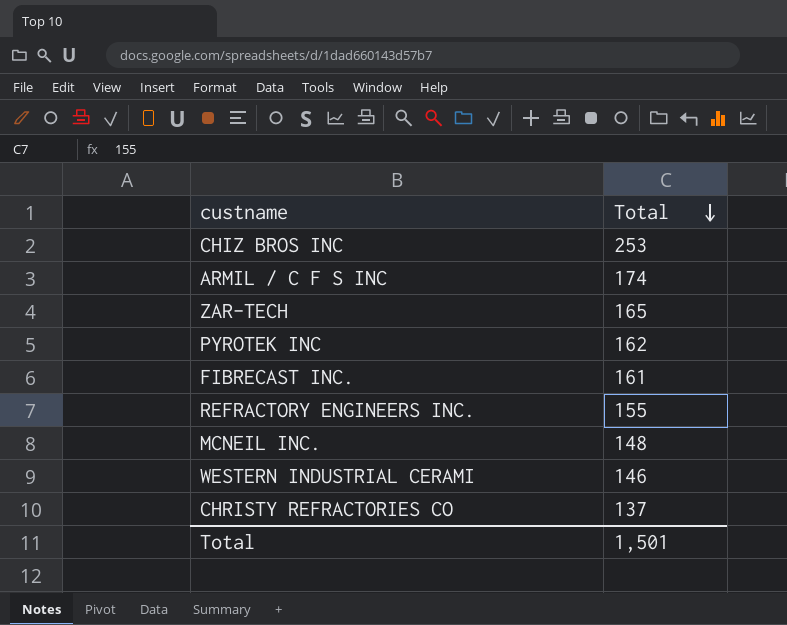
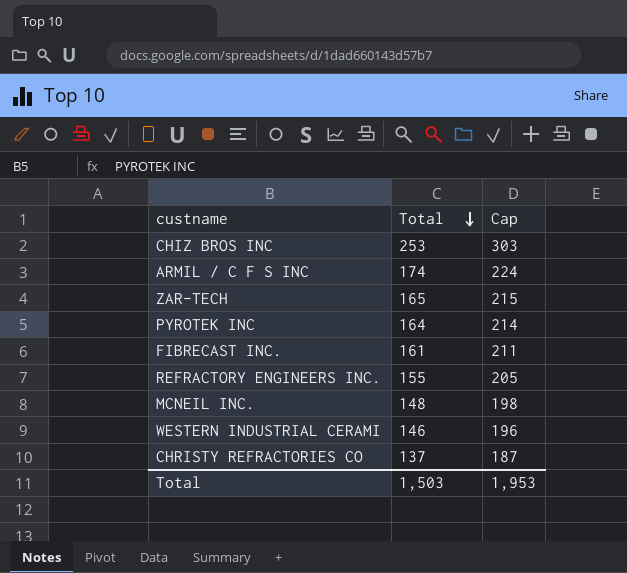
column Cap | formula: none -> [Total] + 50
PYROTEK INC | Total: 162 -> 164
Total | Total: 1,501 -> 1,503

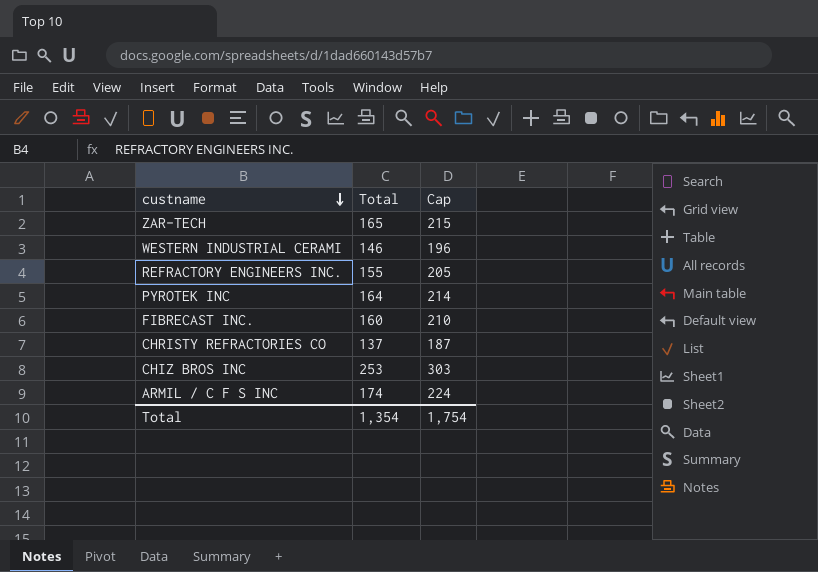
row order: Total descending -> custname descending
row MCNEIL INC.: 148 | 198 -> none
FIBRECAST INC. | Total: 161 -> 160
FIBRECAST INC. | Cap: 211 -> 210
Total | Total: 1,503 -> 1,354
Total | Cap: 1,953 -> 1,754

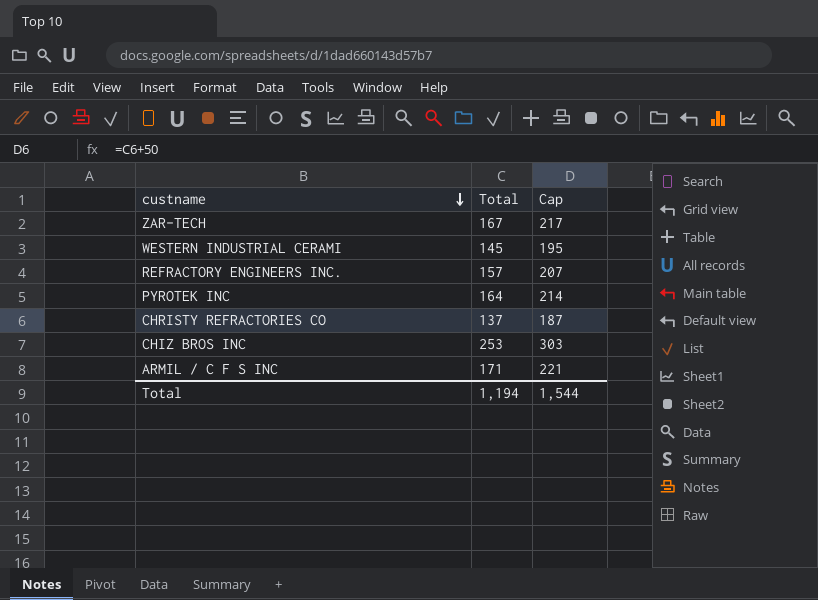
row FIBRECAST INC.: 160 | 210 -> none
ZAR-TECH | Total: 165 -> 167
ZAR-TECH | Cap: 215 -> 217
WESTERN INDUSTRIAL CERAMI | Total: 146 -> 145
WESTERN INDUSTRIAL CERAMI | Cap: 196 -> 195
REFRACTORY ENGINEERS INC. | Total: 155 -> 157
REFRACTORY ENGINEERS INC. | Cap: 205 -> 207
ARMIL / C F S INC | Total: 174 -> 171
ARMIL / C F S INC | Cap: 224 -> 221
Total | Total: 1,354 -> 1,194
Total | Cap: 1,754 -> 1,544

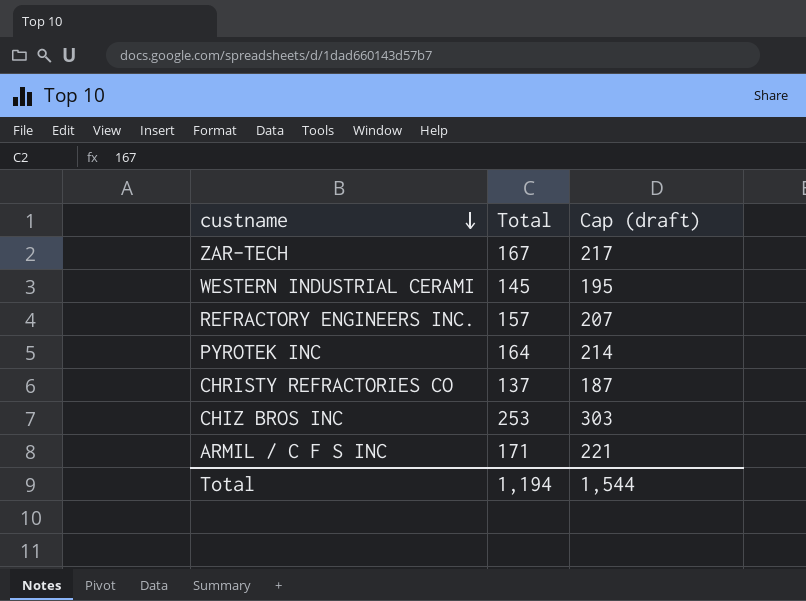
column name: Cap -> Cap (draft)

